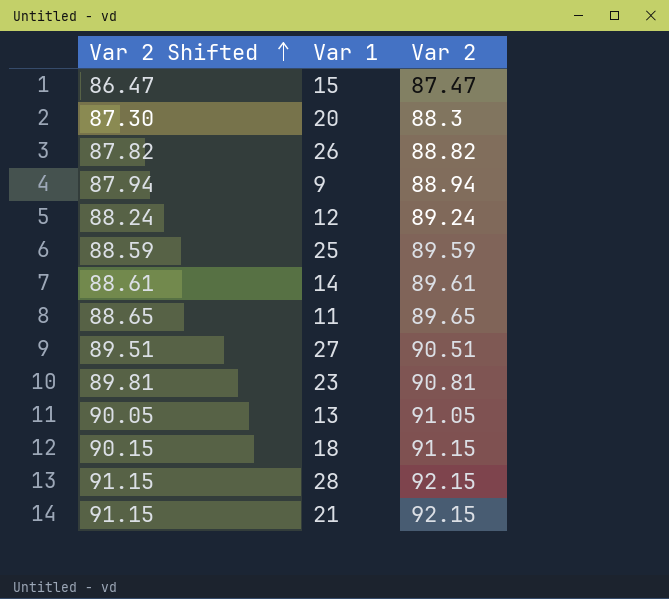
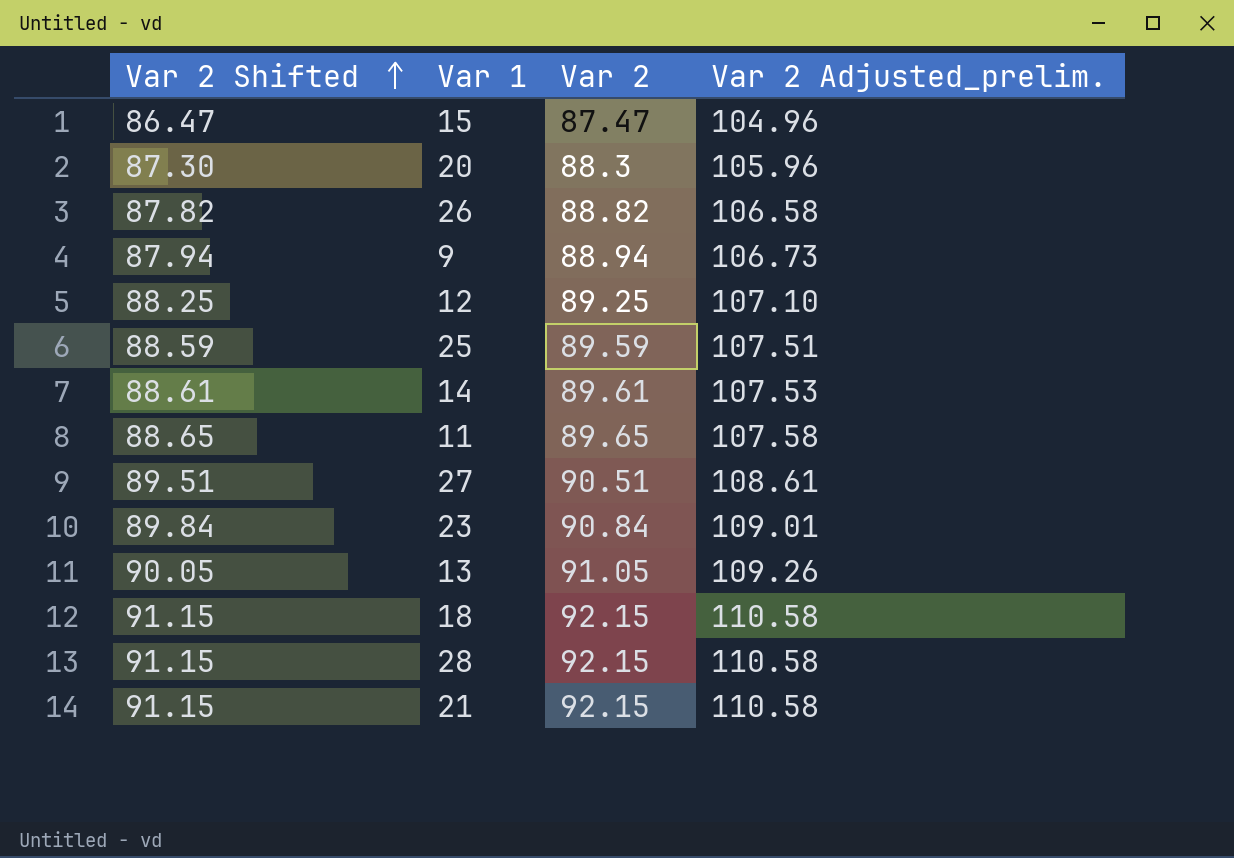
column Var 2 Adjusted_prelim. | formula: none -> [Var 2] * 1.2
12 | Var 2 Shifted: 88.24 -> 88.25
12 | Var 2: 89.24 -> 89.25
23 | Var 2 Shifted: 89.81 -> 89.84
23 | Var 2: 90.81 -> 90.84
18 | Var 2 Shifted: 90.15 -> 91.15
18 | Var 2: 91.15 -> 92.15

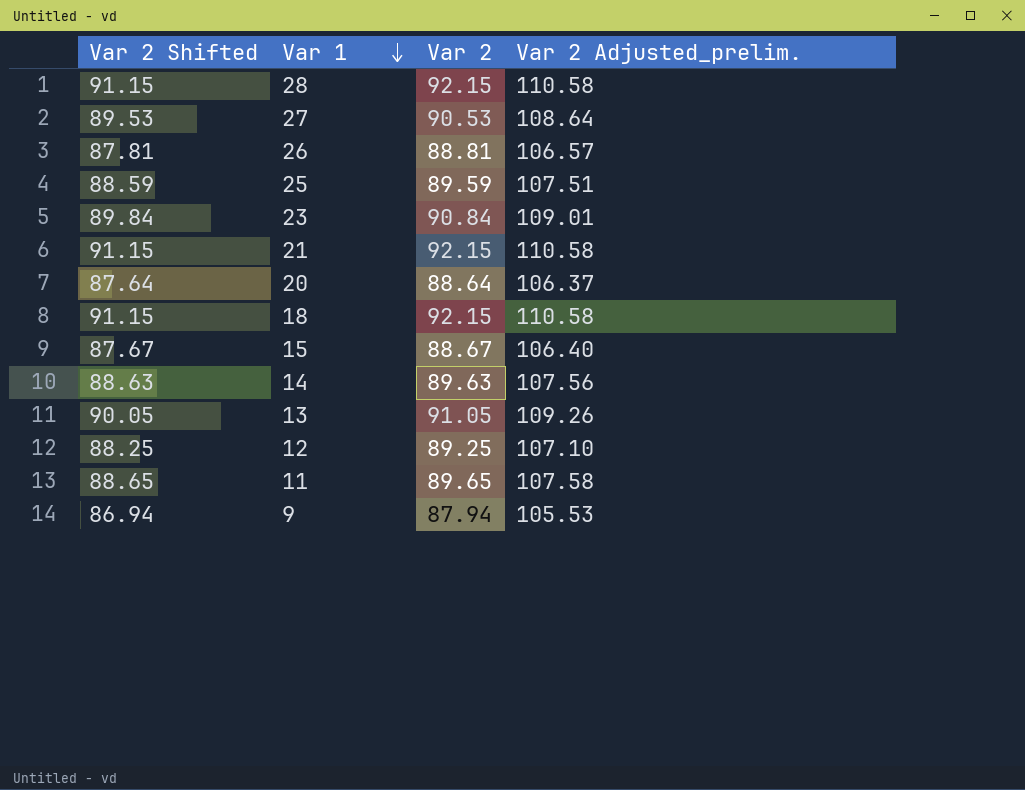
row order: Var 2 Shifted ascending -> Var 1 descending
27 | Var 2 Shifted: 89.51 -> 89.53
27 | Var 2: 90.51 -> 90.53
27 | Var 2 Adjusted_prelim.: 108.61 -> 108.64
26 | Var 2 Shifted: 87.82 -> 87.81
26 | Var 2: 88.82 -> 88.81
26 | Var 2 Adjusted_prelim.: 106.58 -> 106.57
20 | Var 2 Shifted: 87.30 -> 87.64
20 | Var 2: 88.3 -> 88.64
20 | Var 2 Adjusted_prelim.: 105.96 -> 106.37
15 | Var 2 Shifted: 86.47 -> 87.67
15 | Var 2: 87.47 -> 88.67
15 | Var 2 Adjusted_prelim.: 104.96 -> 106.40
14 | Var 2 Shifted: 88.61 -> 88.63
14 | Var 2: 89.61 -> 89.63
14 | Var 2 Adjusted_prelim.: 107.53 -> 107.56
9 | Var 2 Shifted: 87.94 -> 86.94
9 | Var 2: 88.94 -> 87.94
9 | Var 2 Adjusted_prelim.: 106.73 -> 105.53

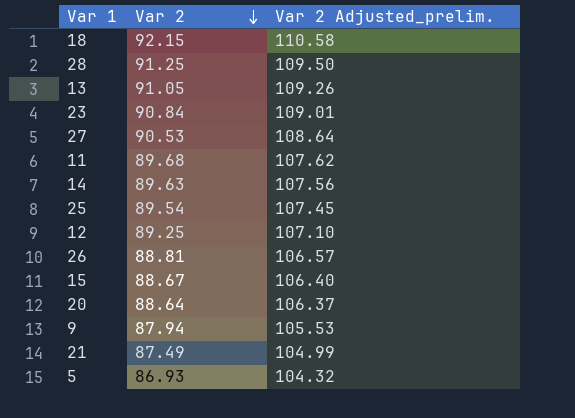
row order: Var 1 descending -> Var 2 descending
column Var 2 Shifted | formula: [Var 2] - 1 -> none
28 | Var 2: 92.15 -> 91.25
28 | Var 2 Adjusted_prelim.: 110.58 -> 109.50
11 | Var 2: 89.65 -> 89.68
11 | Var 2 Adjusted_prelim.: 107.58 -> 107.62
25 | Var 2: 89.59 -> 89.54
25 | Var 2 Adjusted_prelim.: 107.51 -> 107.45
21 | Var 2: 92.15 -> 87.49
21 | Var 2 Adjusted_prelim.: 110.58 -> 104.99
row 5: none -> 86.93 | 104.32

